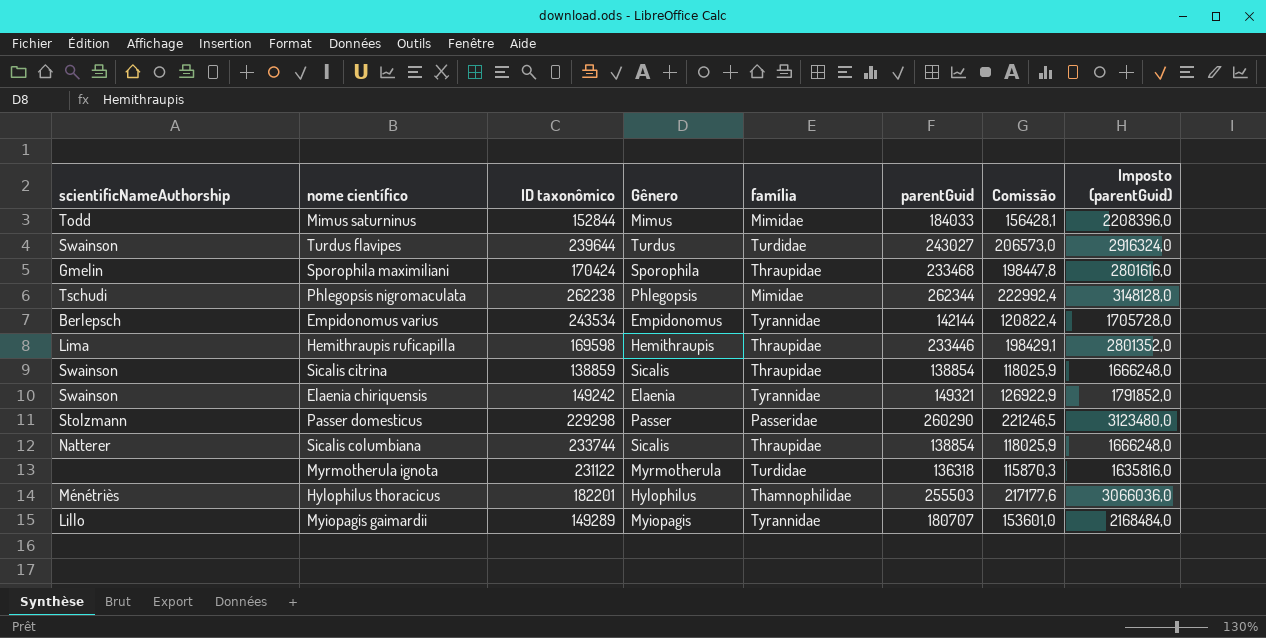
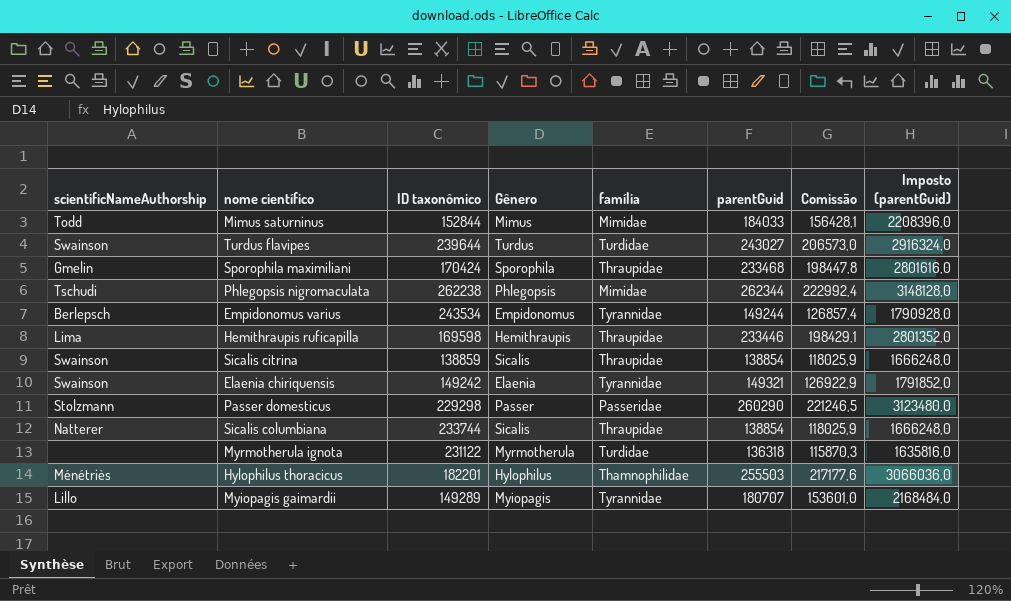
Empidonomus varius | parentGuid: 142144 -> 149244
Empidonomus varius | Comissão: 120822,4 -> 126857,4
Empidonomus varius | Imposto (parentGuid): 1705728,0 -> 1790928,0

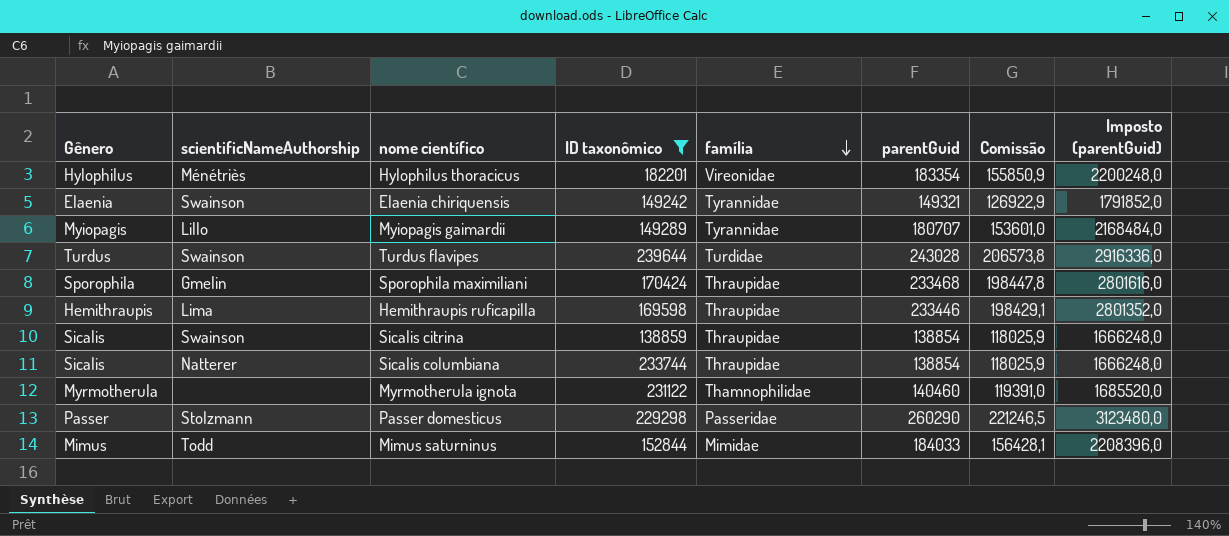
filter: none -> ID taxonômico <= 239644
row order: none -> família descending
column Gênero | position: 4 -> 1
Hylophilus thoracicus | família: Thamnophilidae -> Vireonidae
Hylophilus thoracicus | parentGuid: 255503 -> 183354
Hylophilus thoracicus | Comissão: 217177,6 -> 155850,9
Hylophilus thoracicus | Imposto (parentGuid): 3066036,0 -> 2200248,0
Turdus flavipes | parentGuid: 243027 -> 243028
Turdus flavipes | Comissão: 206573,0 -> 206573,8
Turdus flavipes | Imposto (parentGuid): 2916324,0 -> 2916336,0
Myrmotherula ignota | família: Turdidae -> Thamnophilidae
Myrmotherula ignota | parentGuid: 136318 -> 140460
Myrmotherula ignota | Comissão: 115870,3 -> 119391,0
Myrmotherula ignota | Imposto (parentGuid): 1635816,0 -> 1685520,0

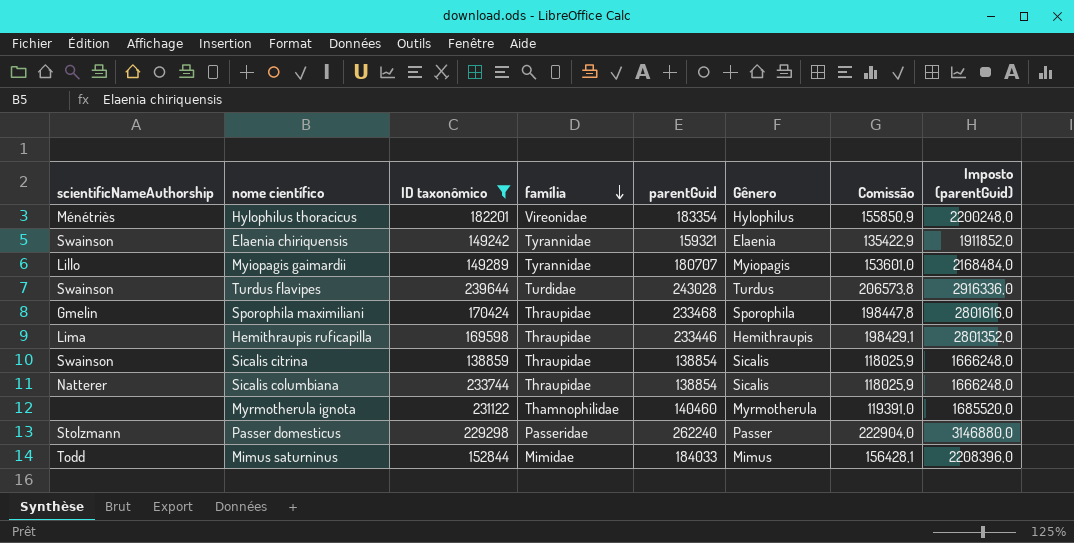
column Gênero | position: 1 -> 6
Elaenia chiriquensis | parentGuid: 149321 -> 159321
Elaenia chiriquensis | Comissão: 126922,9 -> 135422,9
Elaenia chiriquensis | Imposto (parentGuid): 1791852,0 -> 1911852,0
Passer domesticus | parentGuid: 260290 -> 262240
Passer domesticus | Comissão: 221246,5 -> 222904,0
Passer domesticus | Imposto (parentGuid): 3123480,0 -> 3146880,0

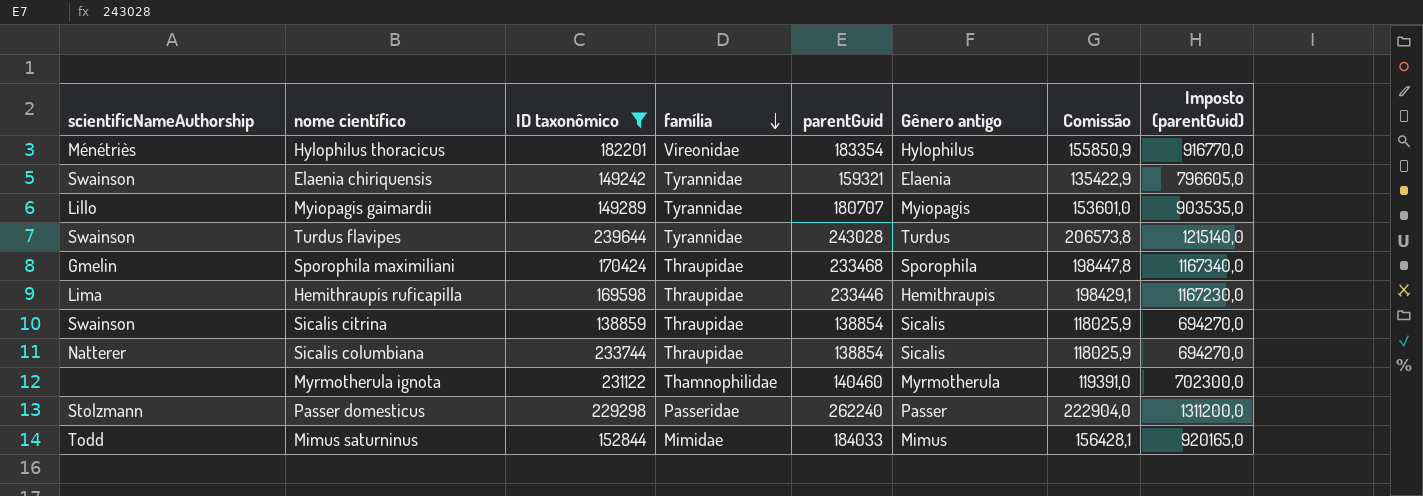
column name: Gênero -> Gênero antigo
column Imposto (parentGuid) | formula: [parentGuid] * 12 -> [parentGuid] * 5
Turdus flavipes | família: Turdidae -> Tyrannidae

